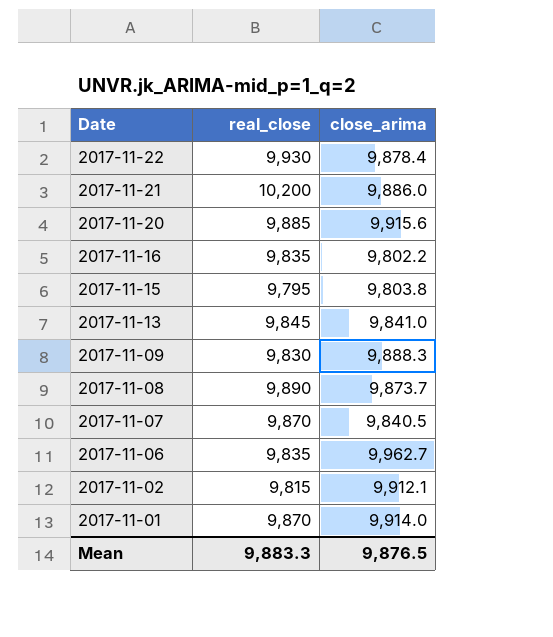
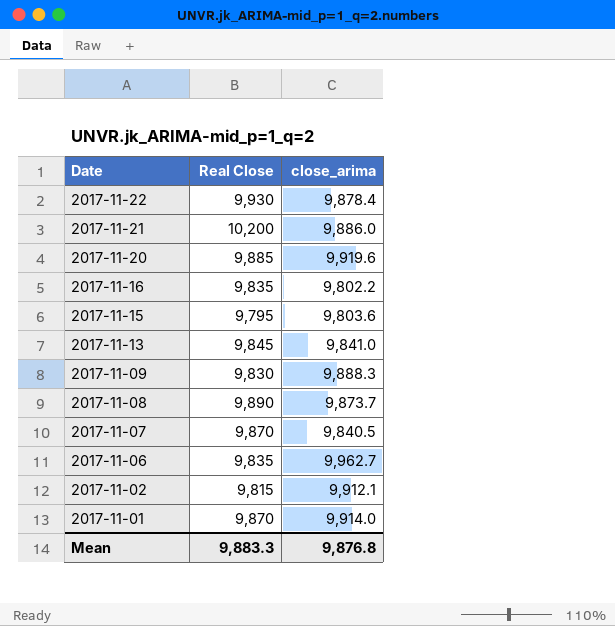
column name: real_close -> Real Close
2017-11-20 | close_arima: 9,915.6 -> 9,919.6
2017-11-15 | close_arima: 9,803.8 -> 9,803.6
Mean | close_arima: 9,876.5 -> 9,876.8

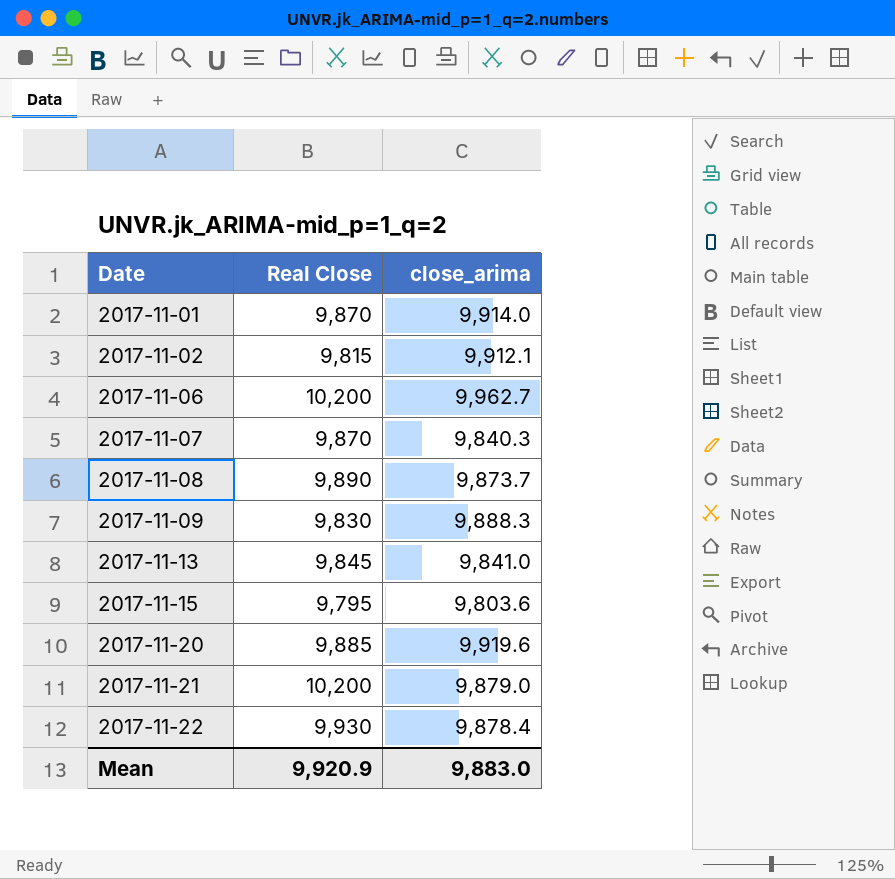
row order: Date descending -> Date ascending
row 2017-11-16: 9,835 | 9,802.2 -> none
2017-11-06 | Real Close: 9,835 -> 10,200
2017-11-07 | close_arima: 9,840.5 -> 9,840.3
2017-11-21 | close_arima: 9,886.0 -> 9,879.0
Mean | Real Close: 9,883.3 -> 9,920.9
Mean | close_arima: 9,876.8 -> 9,883.0

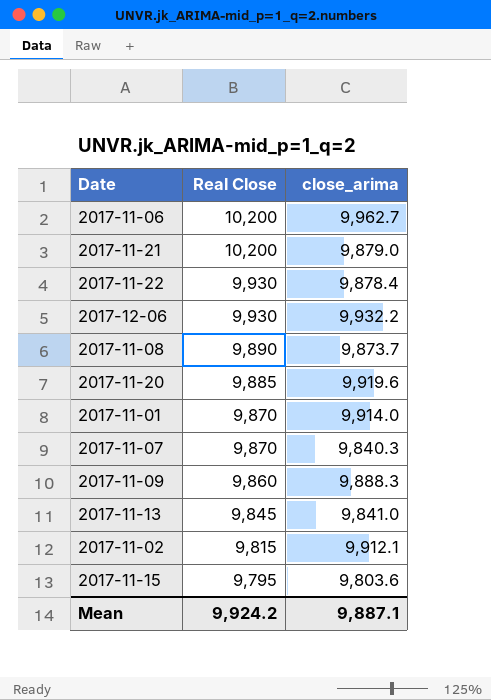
row order: Date ascending -> Real Close descending
row 2017-12-06: none -> 9,930 | 9,932.2
2017-11-09 | Real Close: 9,830 -> 9,860
Mean | Real Close: 9,920.9 -> 9,924.2
Mean | close_arima: 9,883.0 -> 9,887.1

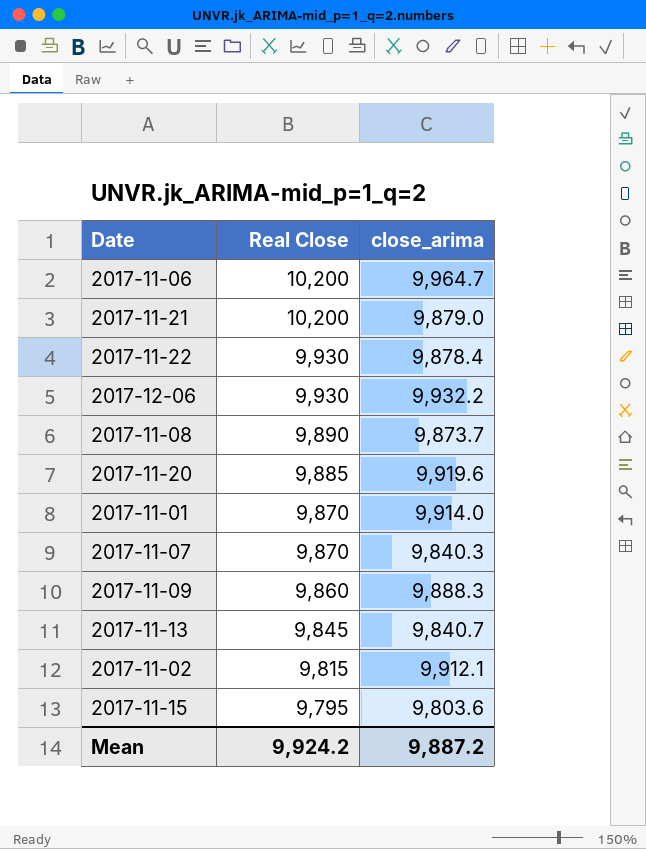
2017-11-06 | close_arima: 9,962.7 -> 9,964.7
2017-11-13 | close_arima: 9,841.0 -> 9,840.7
Mean | close_arima: 9,887.1 -> 9,887.2

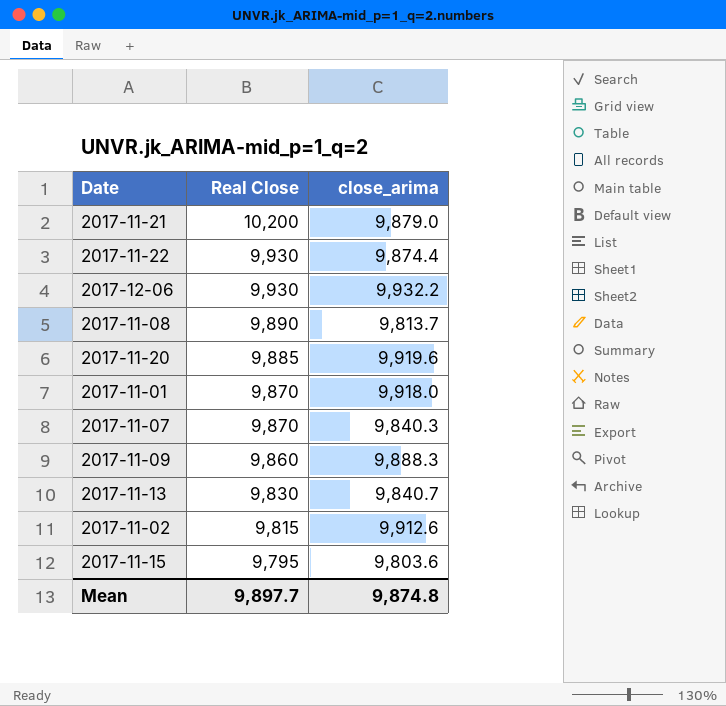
row 2017-11-06: 10,200 | 9,964.7 -> none
2017-11-22 | close_arima: 9,878.4 -> 9,874.4
2017-11-08 | close_arima: 9,873.7 -> 9,813.7
2017-11-01 | close_arima: 9,914.0 -> 9,918.0
2017-11-13 | Real Close: 9,845 -> 9,830
2017-11-02 | close_arima: 9,912.1 -> 9,912.6
Mean | Real Close: 9,924.2 -> 9,897.7
Mean | close_arima: 9,887.2 -> 9,874.8

